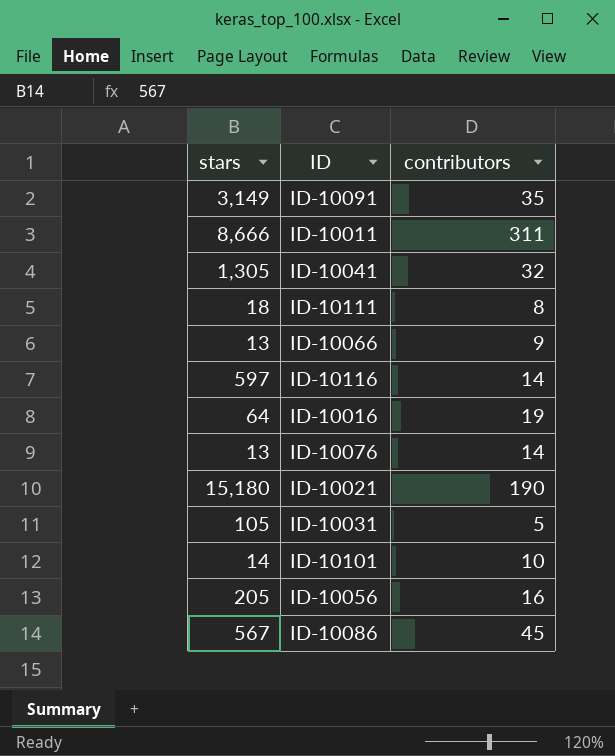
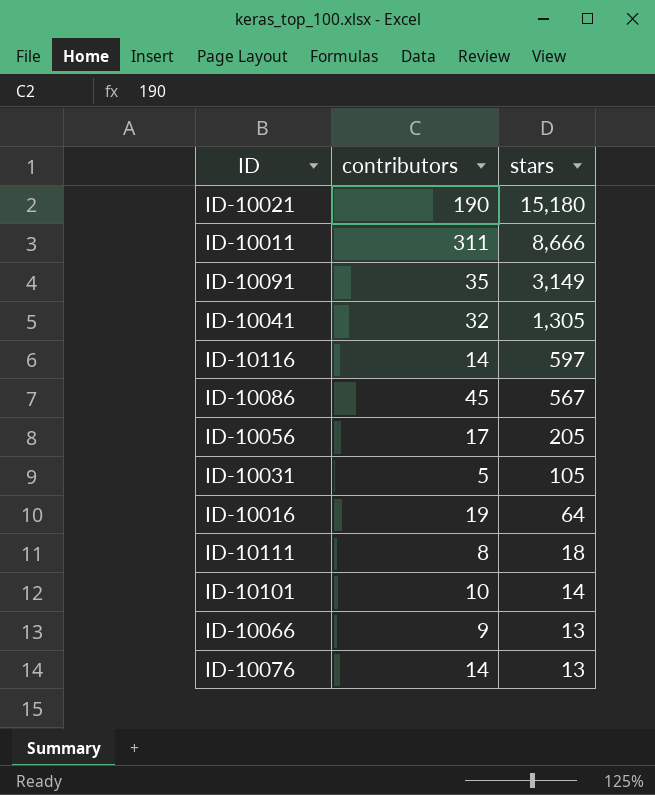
row order: none -> stars descending
column stars | position: 1 -> 3
ID-10056 | contributors: 16 -> 17

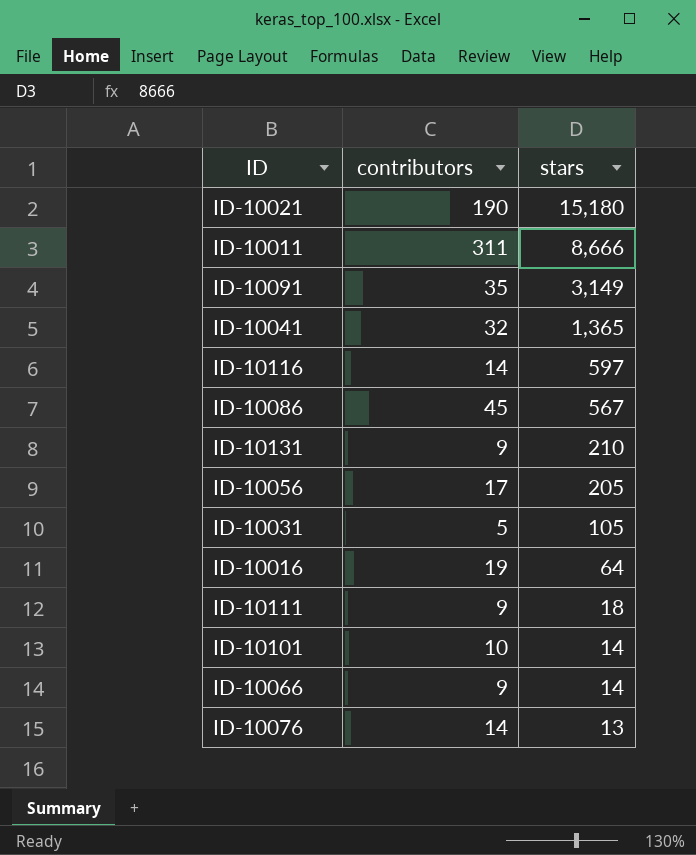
ID-10041 | stars: 1,305 -> 1,365
row ID-10131: none -> 9 | 210
ID-10111 | contributors: 8 -> 9
ID-10066 | stars: 13 -> 14

